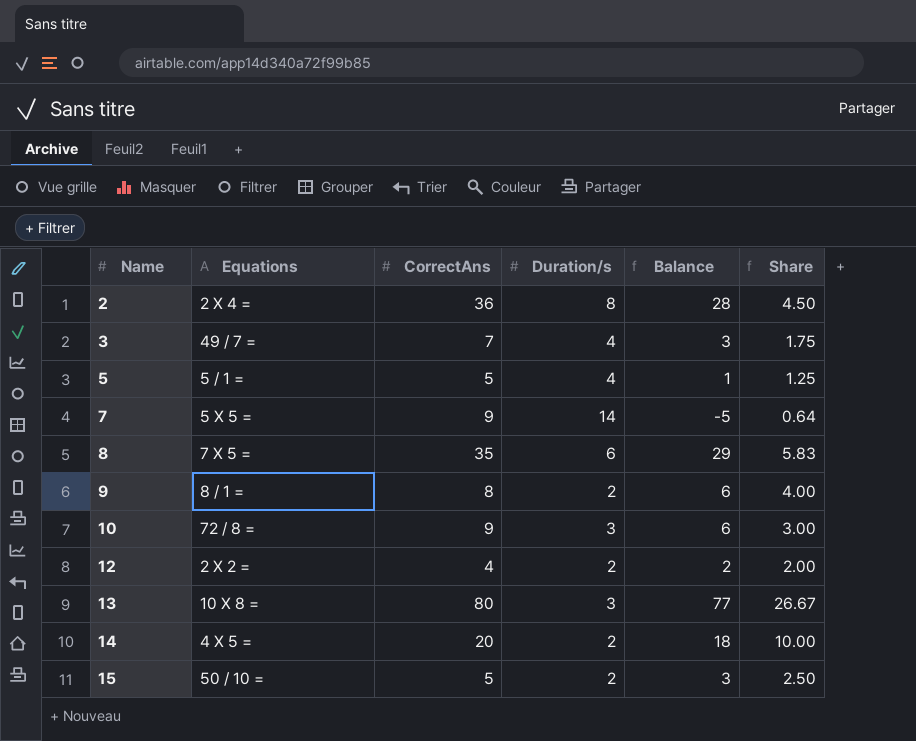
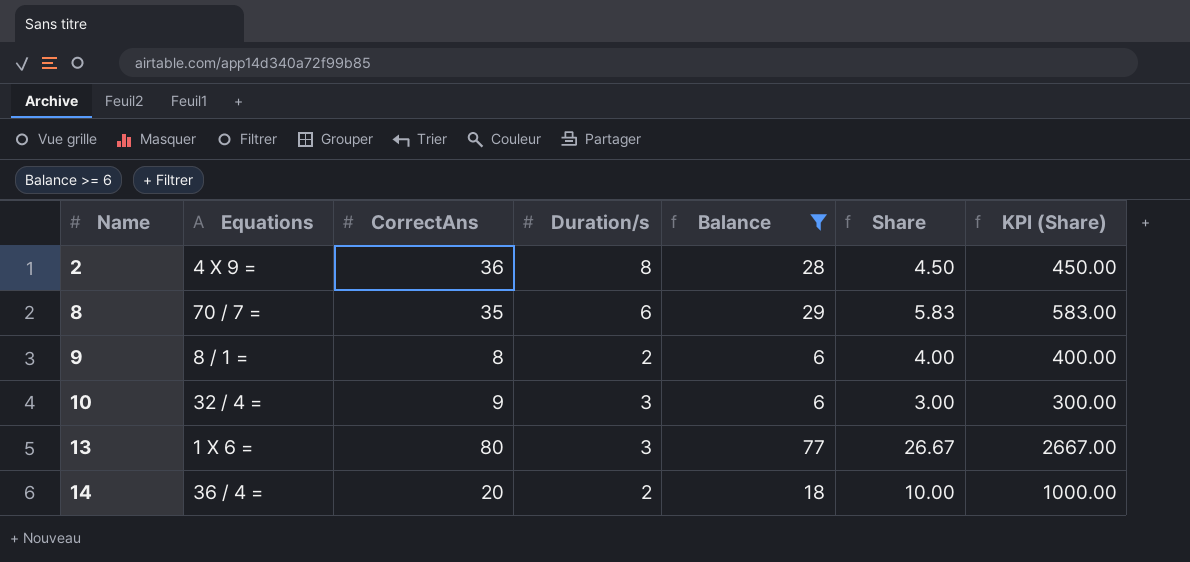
filter: none -> Balance >= 6
column KPI (Share) | formula: none -> [Share] * 100
2 | Equations: 2 X 4 = -> 4 X 9 =
8 | Equations: 7 X 5 = -> 70 / 7 =
10 | Equations: 72 / 8 = -> 32 / 4 =
13 | Equations: 10 X 8 = -> 1 X 6 =
14 | Equations: 4 X 5 = -> 36 / 4 =

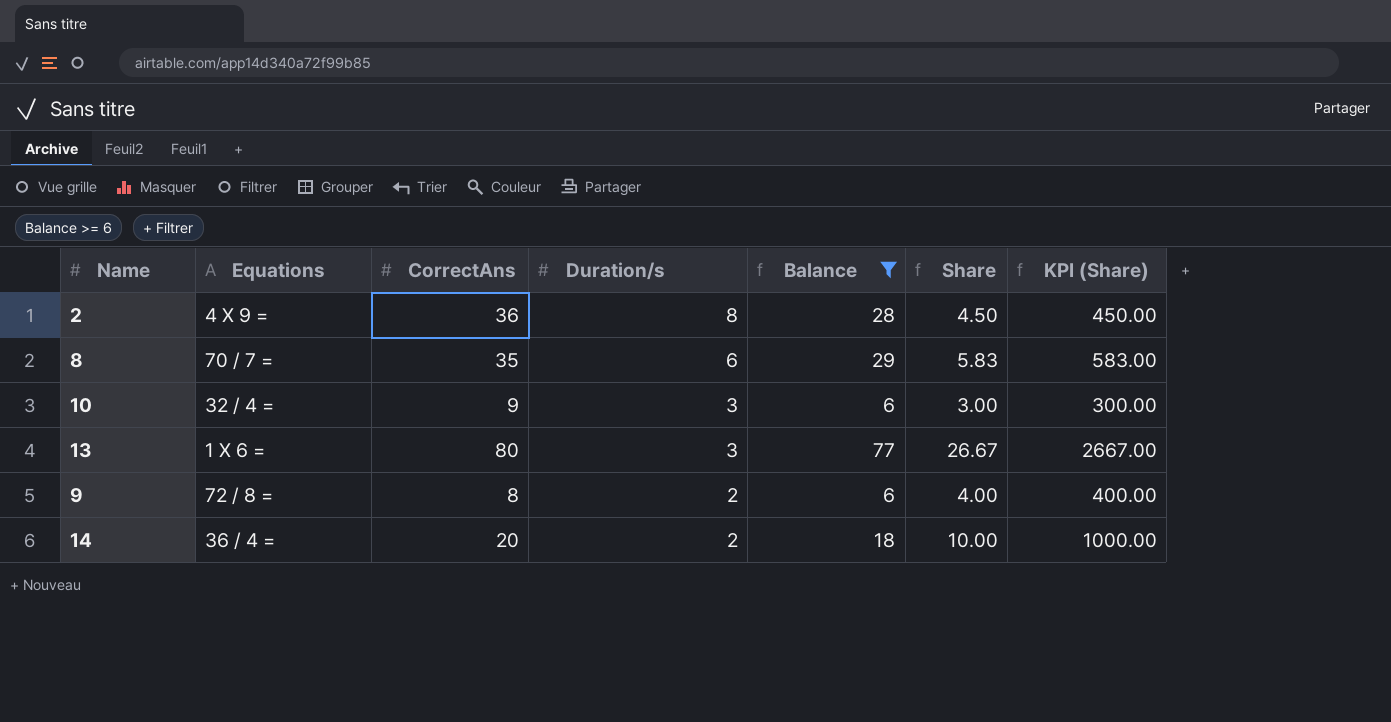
row order: Name ascending -> Duration/s descending
9 | Equations: 8 / 1 = -> 72 / 8 =

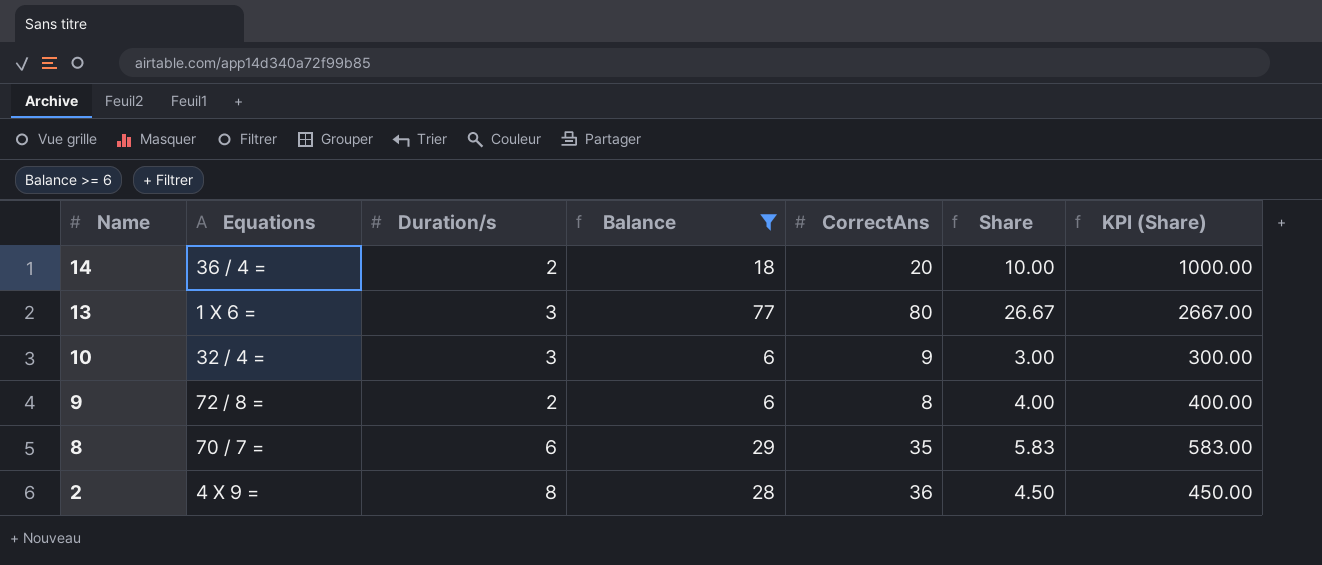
row order: Duration/s descending -> Name descending
column CorrectAns | position: 3 -> 5

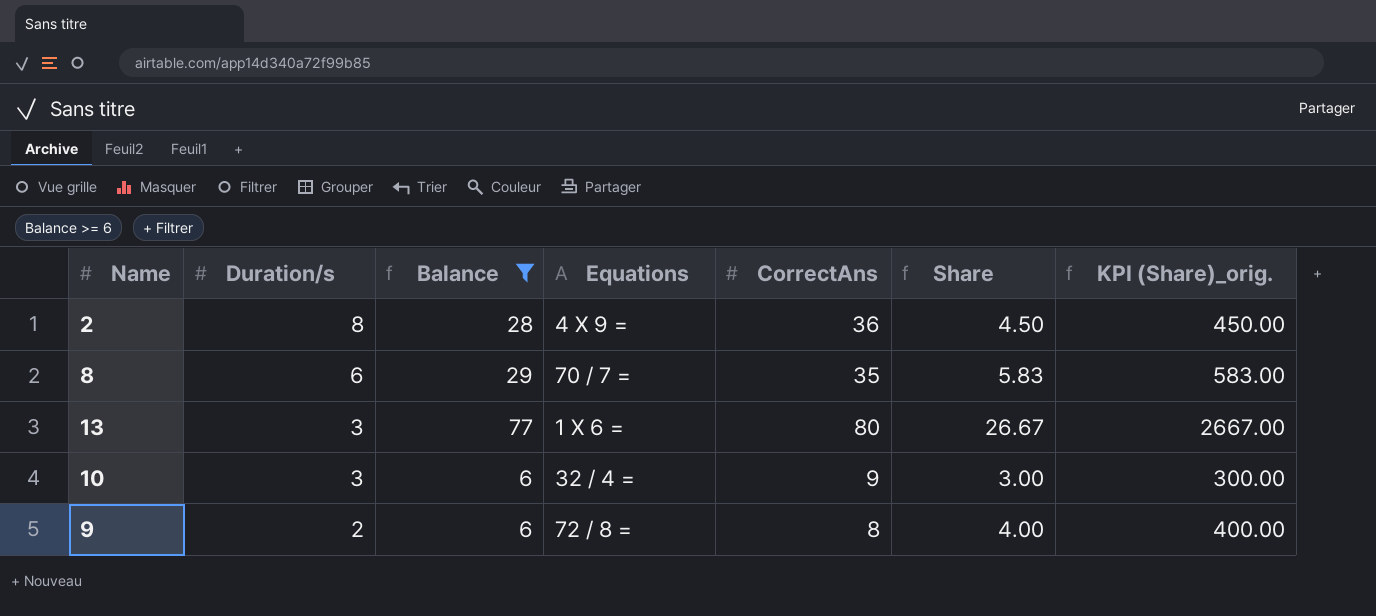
row order: Name descending -> Duration/s descending
column Equations | position: 2 -> 4
column name: KPI (Share) -> KPI (Share)_orig.
row 14: 36 / 4 = | 2 | 18 | 20 | 10.00 | 1000.00 -> none

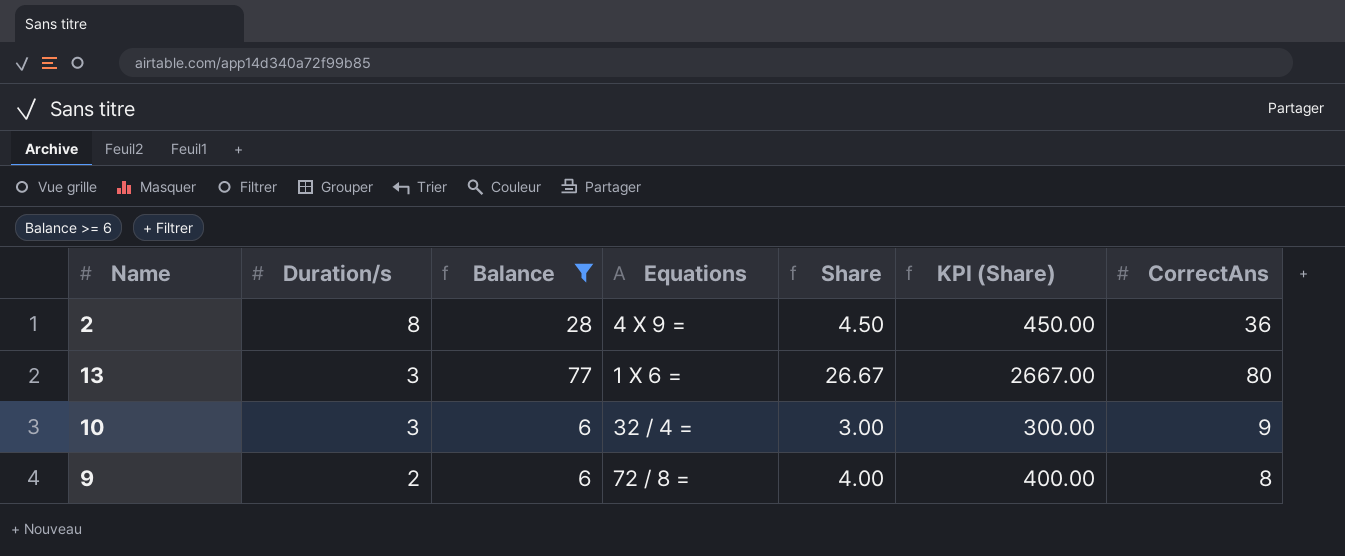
column name: KPI (Share)_orig. -> KPI (Share)
column CorrectAns | position: 5 -> 7
row 8: 6 | 29 | 70 / 7 = | 35 | 5.83 | 583.00 -> none

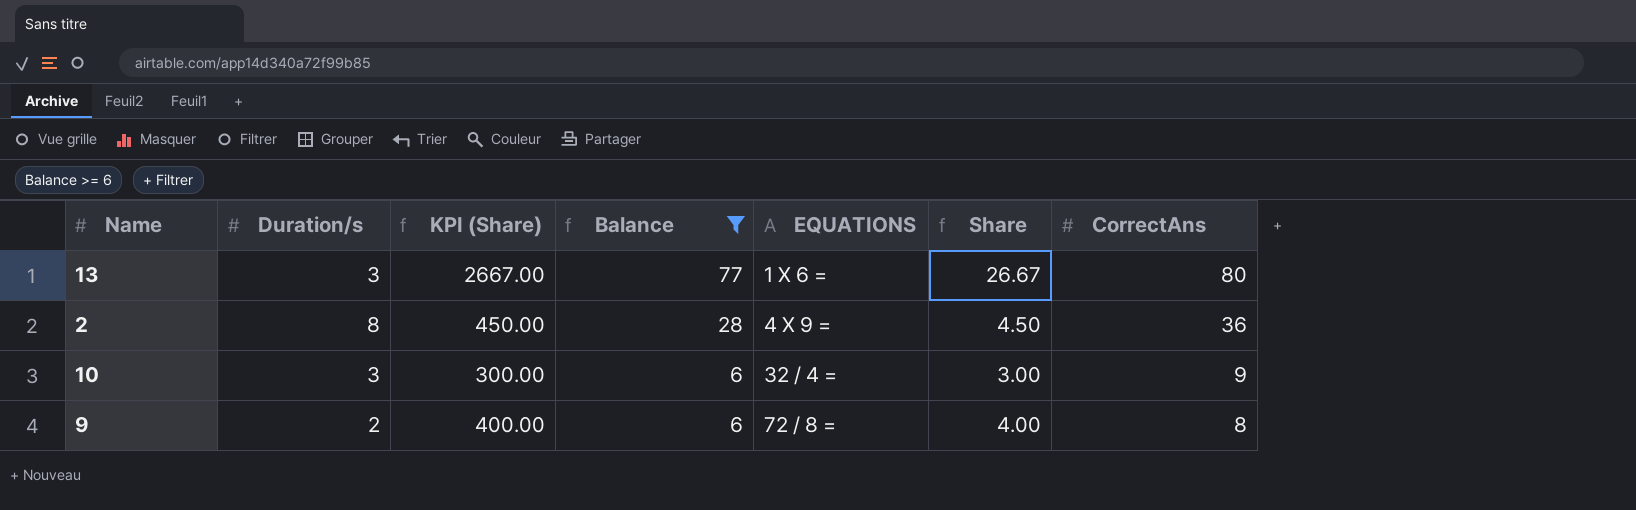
row order: Duration/s descending -> Balance descending
column KPI (Share) | position: 6 -> 3
column name: Equations -> EQUATIONS

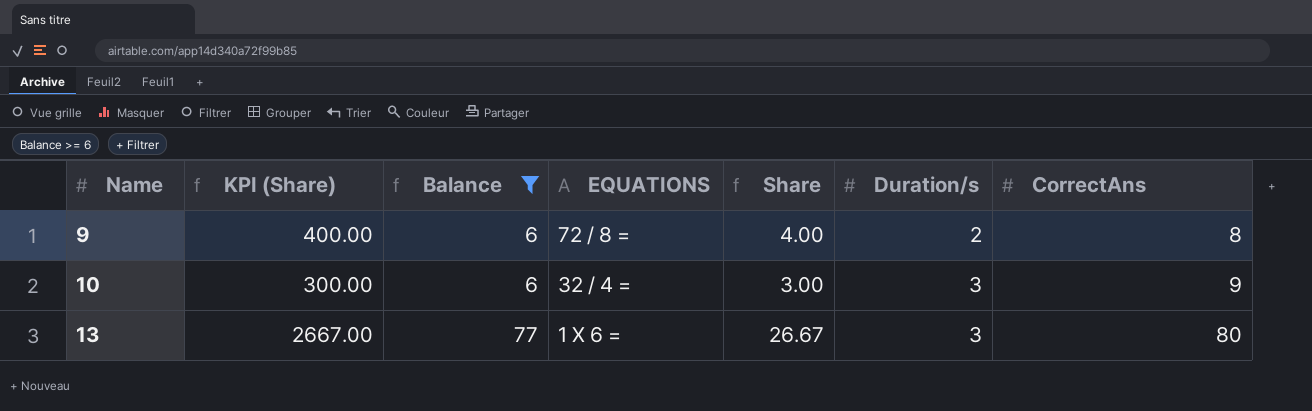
row order: Balance descending -> Name ascending
column Duration/s | position: 2 -> 6
row 2: 8 | 450.00 | 28 | 4 X 9 = | 4.50 | 36 -> none

